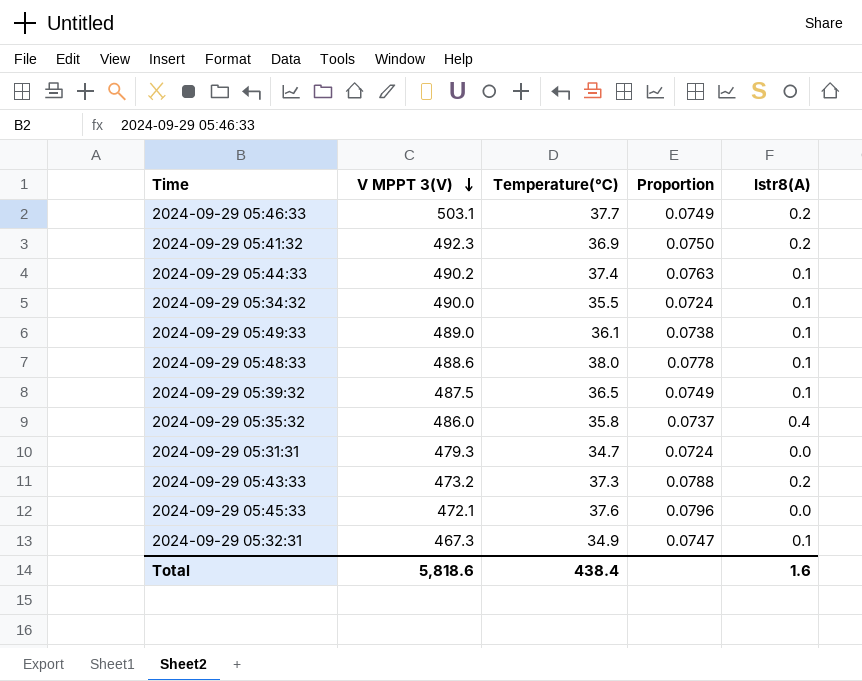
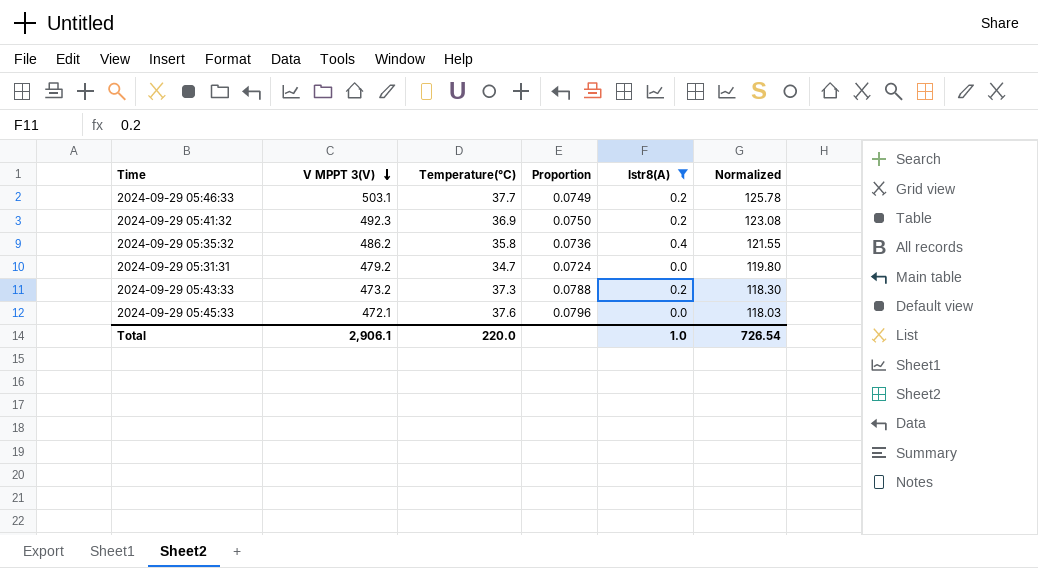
filter: none -> Istr8(A) != 0.1
column Normalized | formula: none -> [V MPPT 3(V)] * 0.25
2024-09-29 05:35:32 | V MPPT 3(V): 486.0 -> 486.2
2024-09-29 05:35:32 | Proportion: 0.0737 -> 0.0736
2024-09-29 05:31:31 | V MPPT 3(V): 479.3 -> 479.2
Total | V MPPT 3(V): 5,818.6 -> 2,906.1
Total | Temperature(℃): 438.4 -> 220.0
Total | Istr8(A): 1.6 -> 1.0

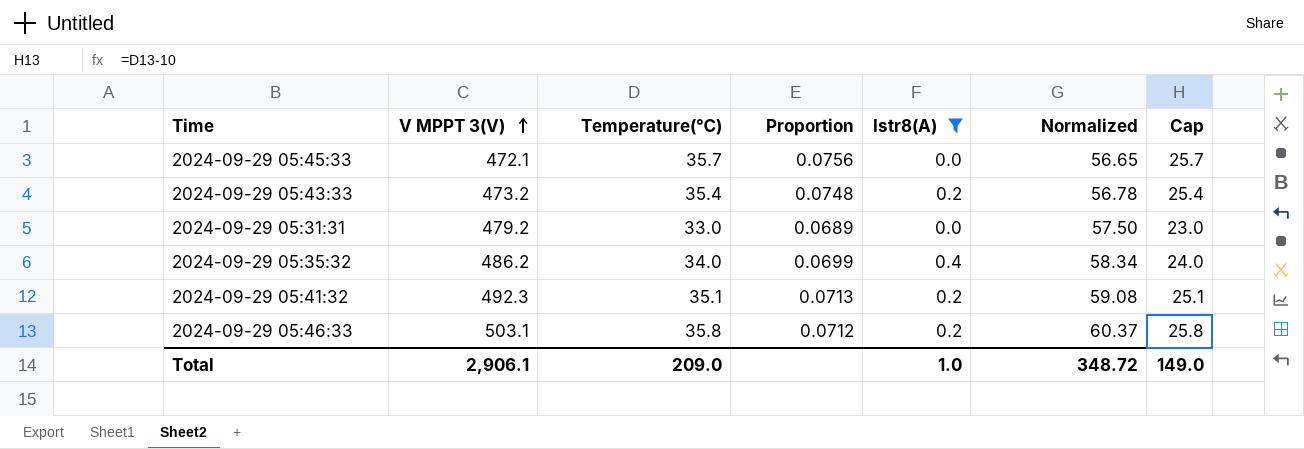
row order: V MPPT 3(V) descending -> V MPPT 3(V) ascending
column Normalized | formula: [V MPPT 3(V)] * 0.25 -> [V MPPT 3(V)] * 0.12
column Cap | formula: none -> [Temperature(℃)] - 10
2024-09-29 05:45:33 | Temperature(℃): 37.6 -> 35.7
2024-09-29 05:45:33 | Proportion: 0.0796 -> 0.0756
2024-09-29 05:43:33 | Temperature(℃): 37.3 -> 35.4
2024-09-29 05:43:33 | Proportion: 0.0788 -> 0.0748
2024-09-29 05:31:31 | Temperature(℃): 34.7 -> 33.0
2024-09-29 05:31:31 | Proportion: 0.0724 -> 0.0689
2024-09-29 05:35:32 | Temperature(℃): 35.8 -> 34.0
2024-09-29 05:35:32 | Proportion: 0.0736 -> 0.0699
2024-09-29 05:41:32 | Temperature(℃): 36.9 -> 35.1
2024-09-29 05:41:32 | Proportion: 0.0750 -> 0.0713
2024-09-29 05:46:33 | Temperature(℃): 37.7 -> 35.8
2024-09-29 05:46:33 | Proportion: 0.0749 -> 0.0712
Total | Temperature(℃): 220.0 -> 209.0
Total | Normalized: 726.54 -> 348.72

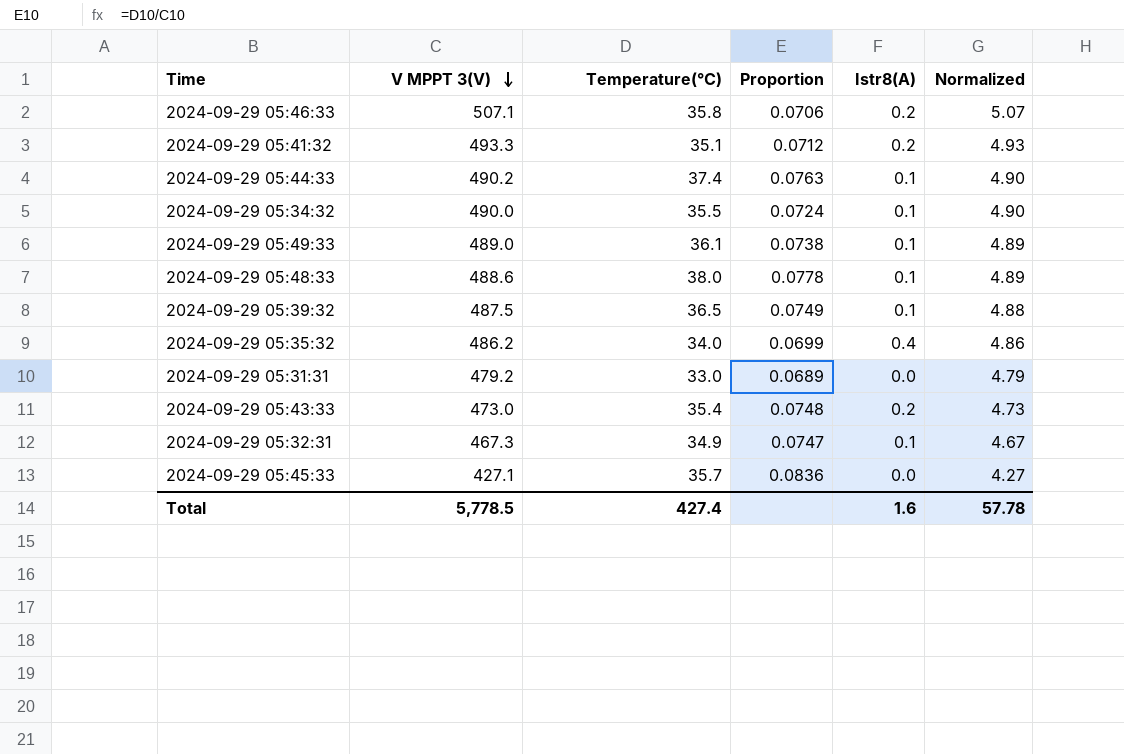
filter: Istr8(A) != 0.1 -> none
row order: V MPPT 3(V) ascending -> V MPPT 3(V) descending
column Cap | formula: [Temperature(℃)] - 10 -> none
column Normalized | formula: [V MPPT 3(V)] * 0.12 -> [V MPPT 3(V)] * 0.01
2024-09-29 05:46:33 | V MPPT 3(V): 503.1 -> 507.1
2024-09-29 05:46:33 | Proportion: 0.0712 -> 0.0706
2024-09-29 05:41:32 | V MPPT 3(V): 492.3 -> 493.3
2024-09-29 05:41:32 | Proportion: 0.0713 -> 0.0712
2024-09-29 05:43:33 | V MPPT 3(V): 473.2 -> 473.0
2024-09-29 05:45:33 | V MPPT 3(V): 472.1 -> 427.1
2024-09-29 05:45:33 | Proportion: 0.0756 -> 0.0836
Total | V MPPT 3(V): 2,906.1 -> 5,778.5
Total | Temperature(℃): 209.0 -> 427.4
Total | Istr8(A): 1.0 -> 1.6
Total | Normalized: 348.72 -> 57.78

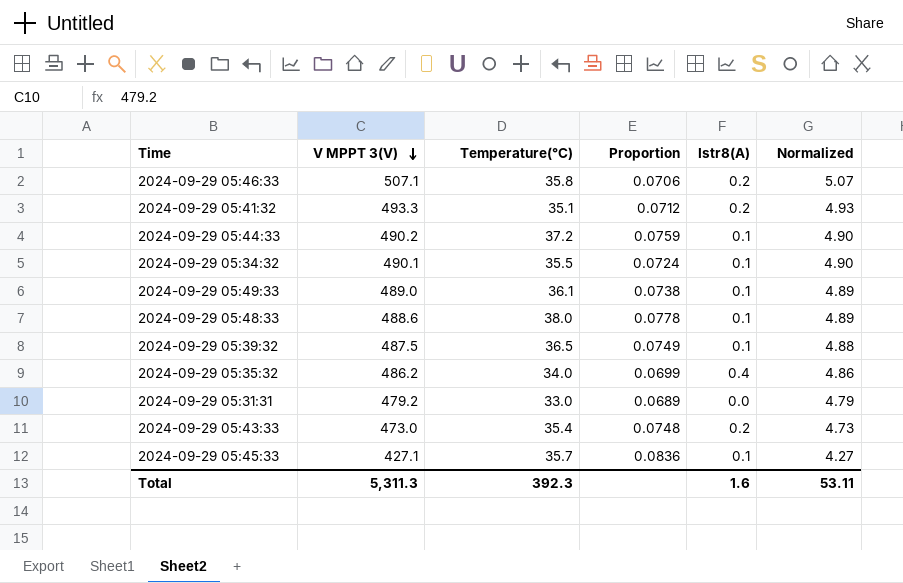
row 2024-09-29 05:32:31: 467.3 | 34.9 | 0.0747 | 0.1 | 4.67 -> none
2024-09-29 05:44:33 | Temperature(℃): 37.4 -> 37.2
2024-09-29 05:44:33 | Proportion: 0.0763 -> 0.0759
2024-09-29 05:34:32 | V MPPT 3(V): 490.0 -> 490.1
2024-09-29 05:45:33 | Istr8(A): 0.0 -> 0.1
Total | V MPPT 3(V): 5,778.5 -> 5,311.3
Total | Temperature(℃): 427.4 -> 392.3
Total | Normalized: 57.78 -> 53.11

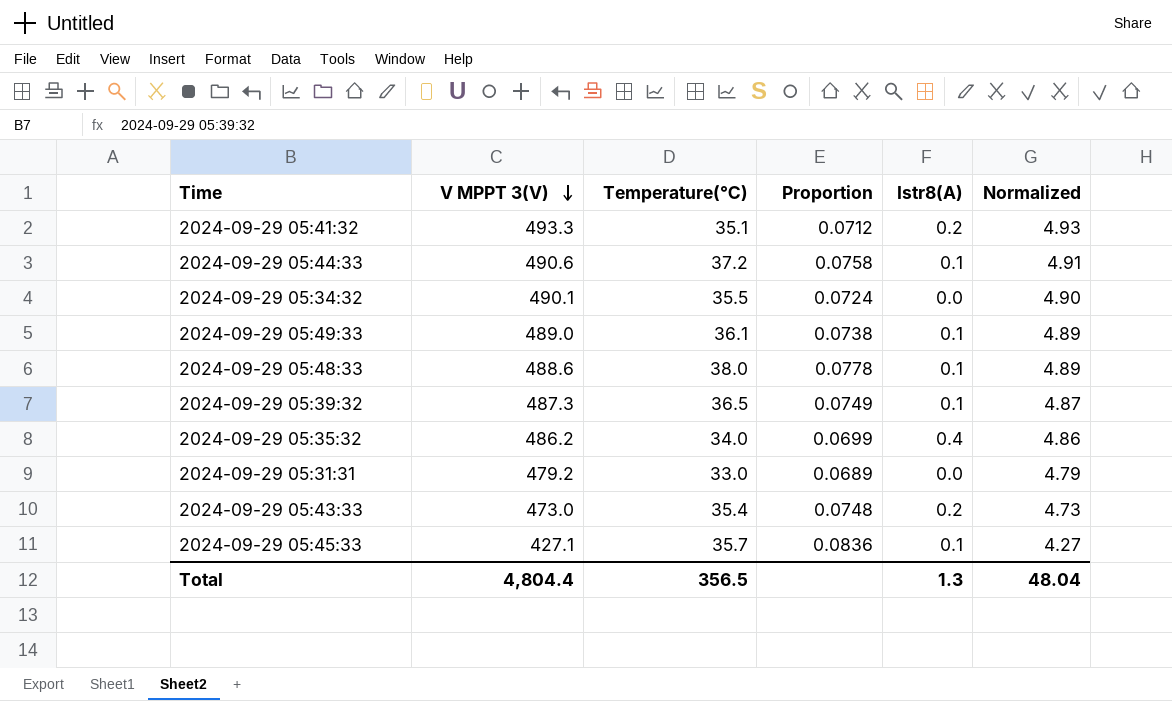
row 2024-09-29 05:46:33: 507.1 | 35.8 | 0.0706 | 0.2 | 5.07 -> none
2024-09-29 05:44:33 | V MPPT 3(V): 490.2 -> 490.6
2024-09-29 05:44:33 | Proportion: 0.0759 -> 0.0758
2024-09-29 05:44:33 | Normalized: 4.90 -> 4.91
2024-09-29 05:34:32 | Istr8(A): 0.1 -> 0.0
2024-09-29 05:39:32 | V MPPT 3(V): 487.5 -> 487.3
2024-09-29 05:39:32 | Normalized: 4.88 -> 4.87
Total | V MPPT 3(V): 5,311.3 -> 4,804.4
Total | Temperature(℃): 392.3 -> 356.5
Total | Istr8(A): 1.6 -> 1.3
Total | Normalized: 53.11 -> 48.04

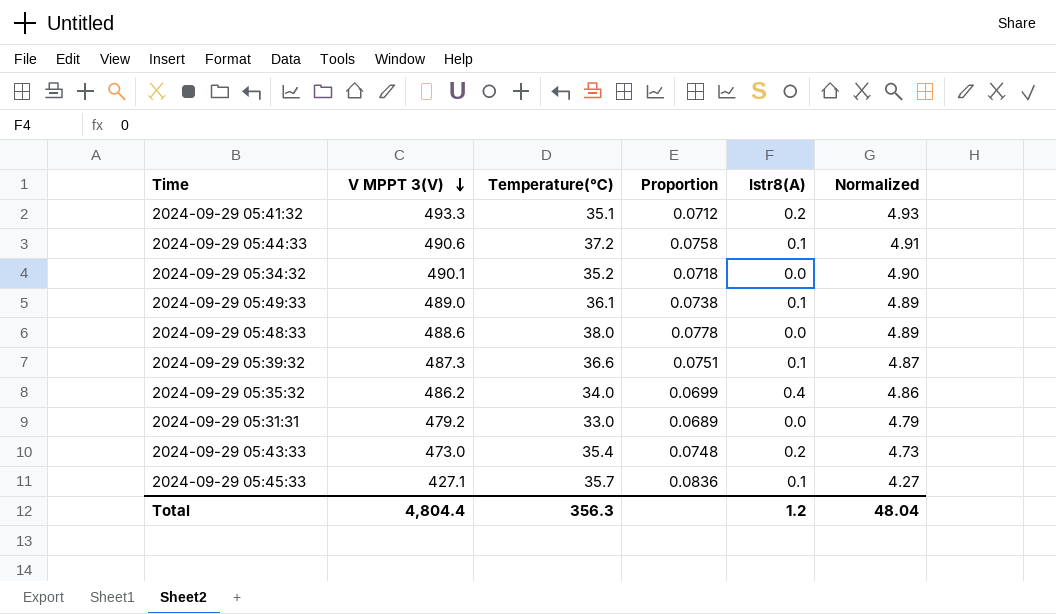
2024-09-29 05:34:32 | Temperature(℃): 35.5 -> 35.2
2024-09-29 05:34:32 | Proportion: 0.0724 -> 0.0718
2024-09-29 05:48:33 | Istr8(A): 0.1 -> 0.0
2024-09-29 05:39:32 | Temperature(℃): 36.5 -> 36.6
2024-09-29 05:39:32 | Proportion: 0.0749 -> 0.0751
Total | Temperature(℃): 356.5 -> 356.3
Total | Istr8(A): 1.3 -> 1.2

